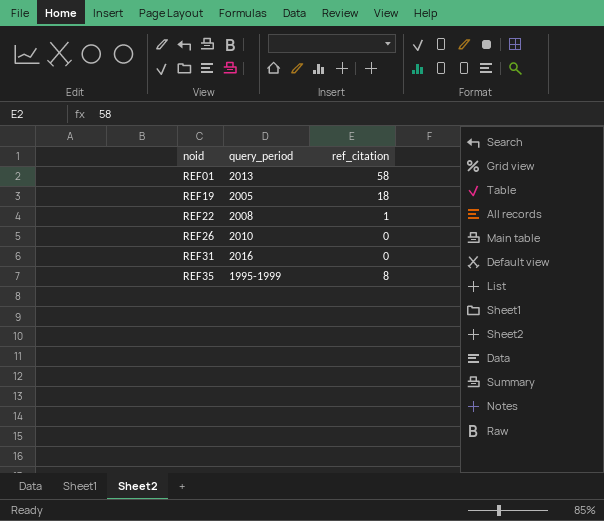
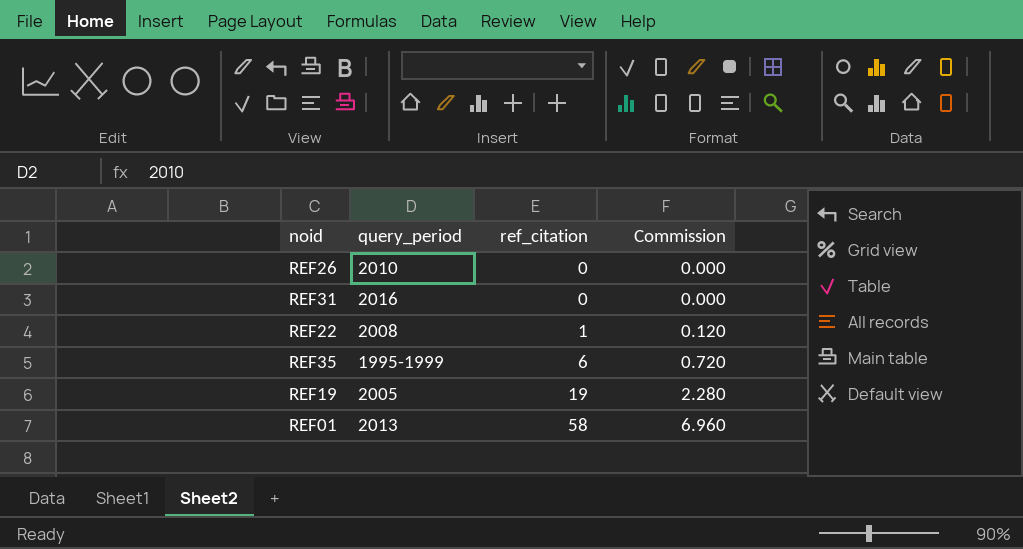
row order: noid ascending -> ref_citation ascending
column Commission | formula: none -> [ref_citation] * 0.12
REF35 | ref_citation: 8 -> 6
REF19 | ref_citation: 18 -> 19

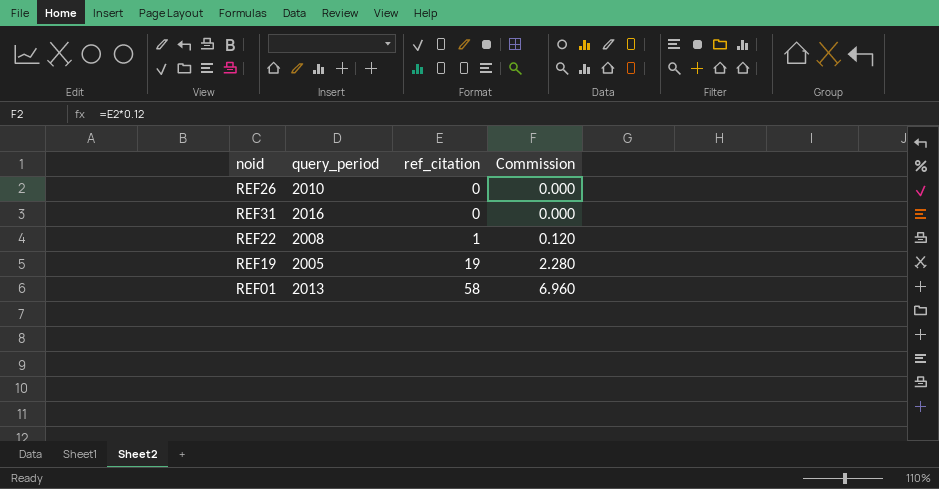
row REF35: 1995-1999 | 6 | 0.720 -> none

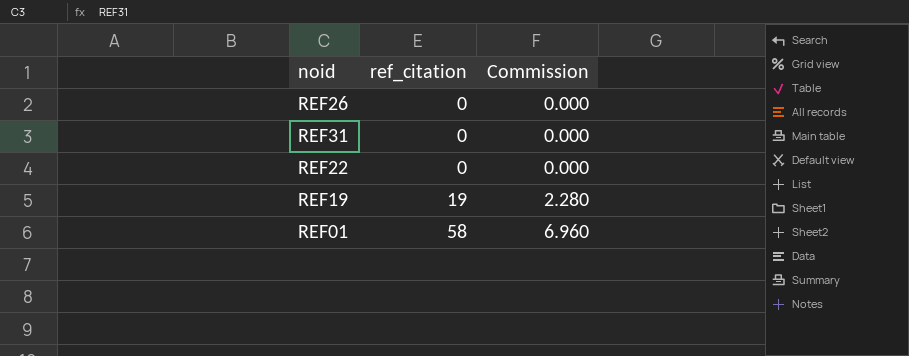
column query_period | position: 2 -> none
REF22 | ref_citation: 1 -> 0
REF22 | Commission: 0.120 -> 0.000

